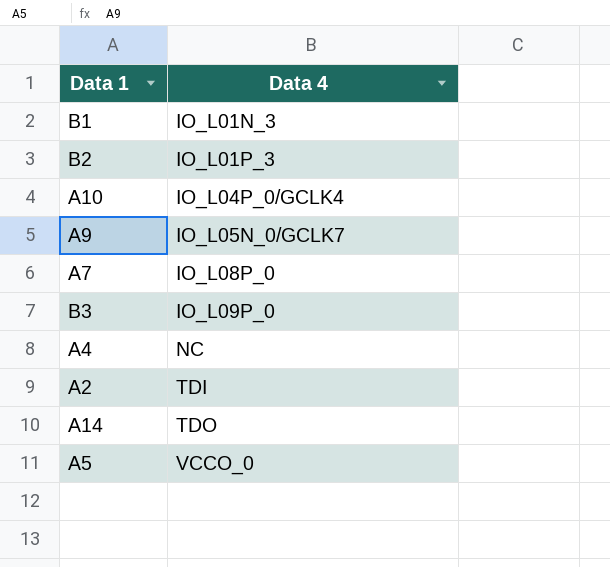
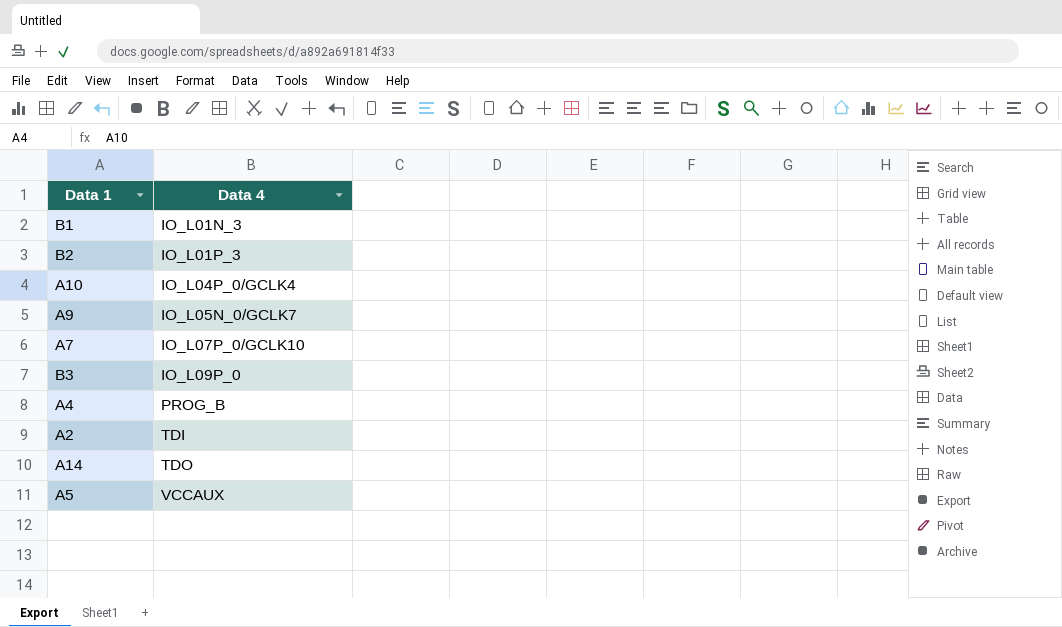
A7 | Data 4: IO_L08P_0 -> IO_L07P_0/GCLK10
A4 | Data 4: NC -> PROG_B
A5 | Data 4: VCCO_0 -> VCCAUX

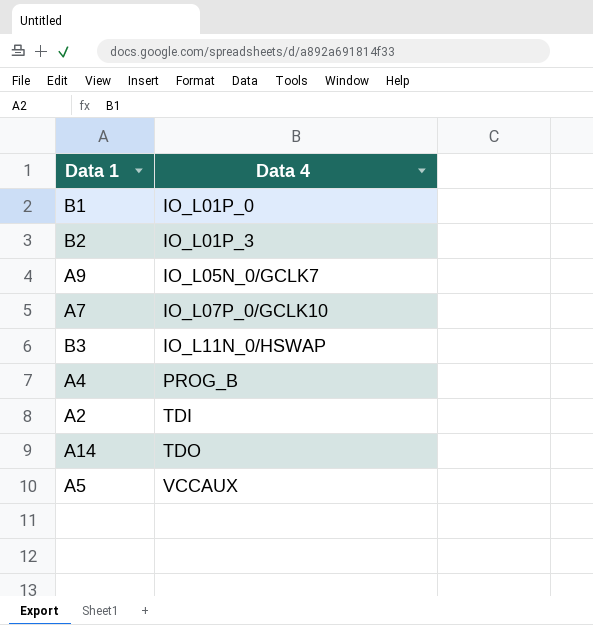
row A10: IO_L04P_0/GCLK4 -> none
B1 | Data 4: IO_L01N_3 -> IO_L01P_0
B3 | Data 4: IO_L09P_0 -> IO_L11N_0/HSWAP

